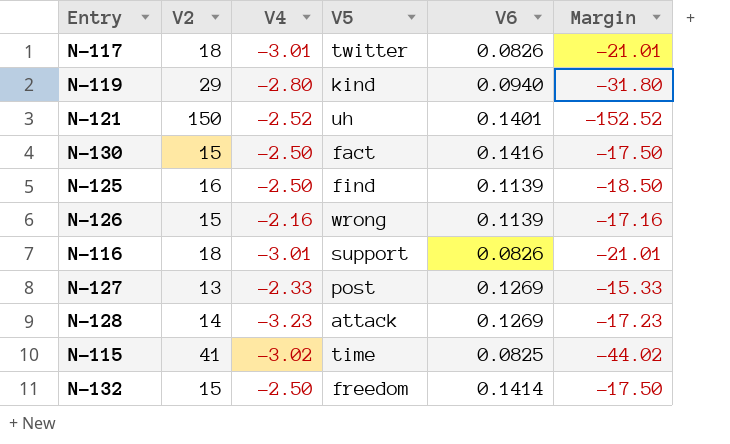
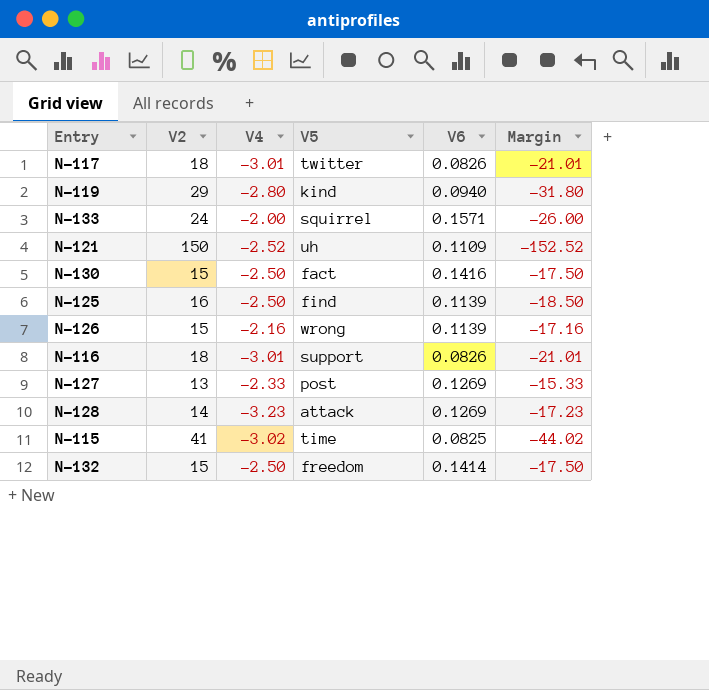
row N-133: none -> 24 | -2.00 | squirrel | 0.1571 | -26.00
N-121 | V6: 0.1401 -> 0.1109

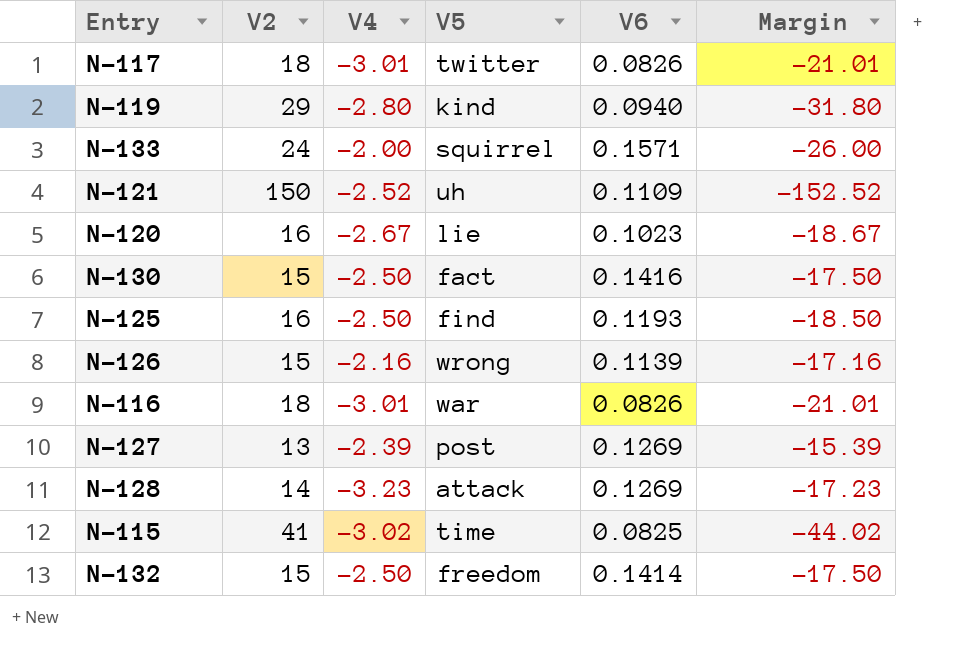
row N-120: none -> 16 | -2.67 | lie | 0.1023 | -18.67
N-125 | V6: 0.1139 -> 0.1193
N-116 | V5: support -> war
N-127 | V4: -2.33 -> -2.39
N-127 | Margin: -15.33 -> -15.39

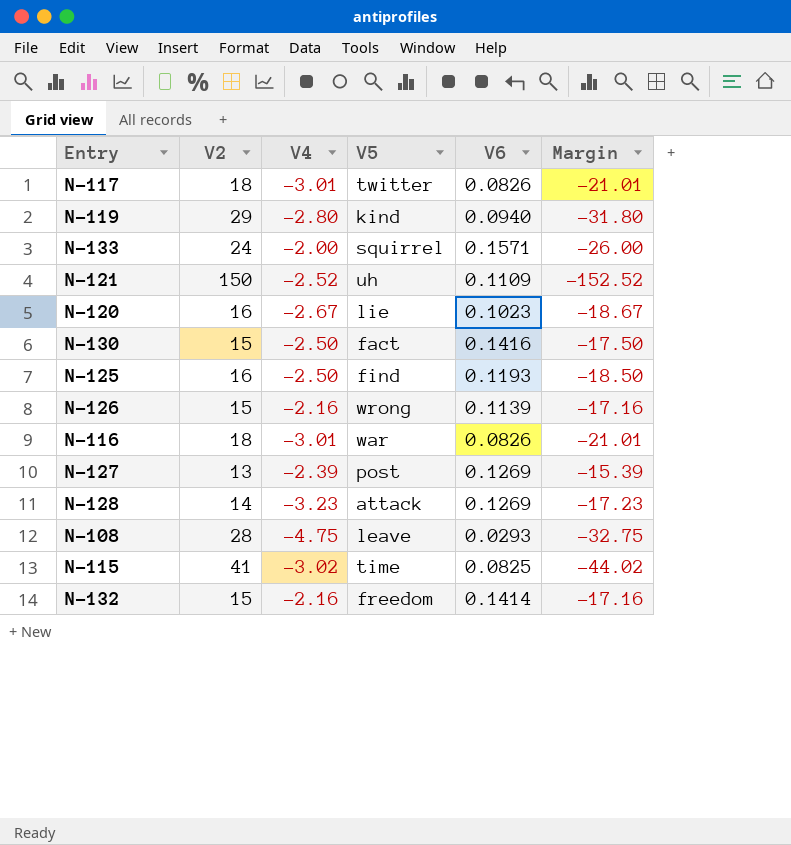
row N-108: none -> 28 | -4.75 | leave | 0.0293 | -32.75
N-132 | V4: -2.50 -> -2.16
N-132 | Margin: -17.50 -> -17.16

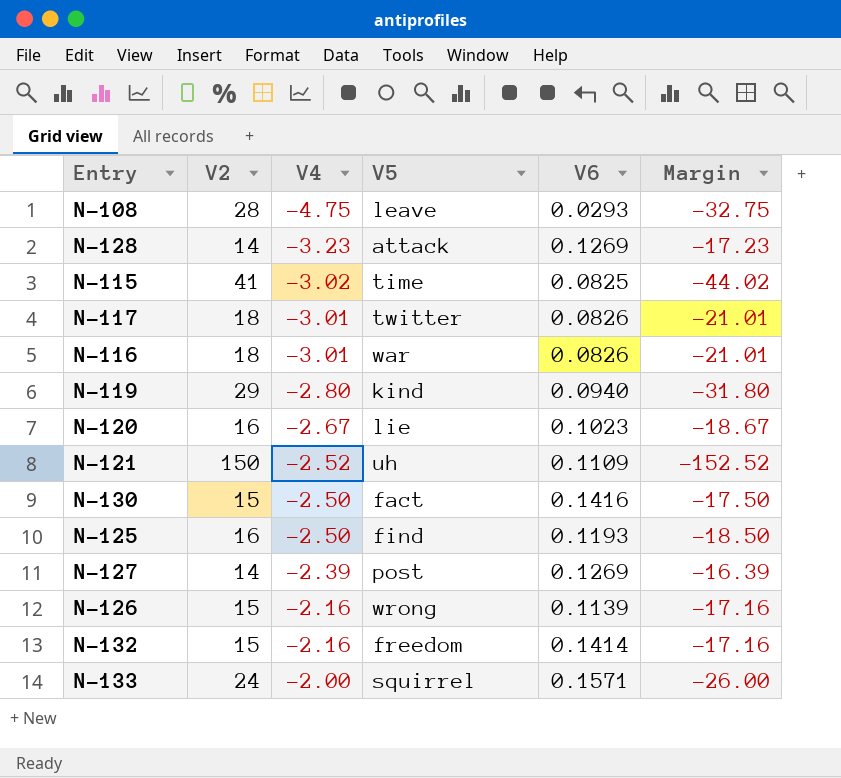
row order: none -> V4 ascending
N-127 | V2: 13 -> 14
N-127 | Margin: -15.39 -> -16.39

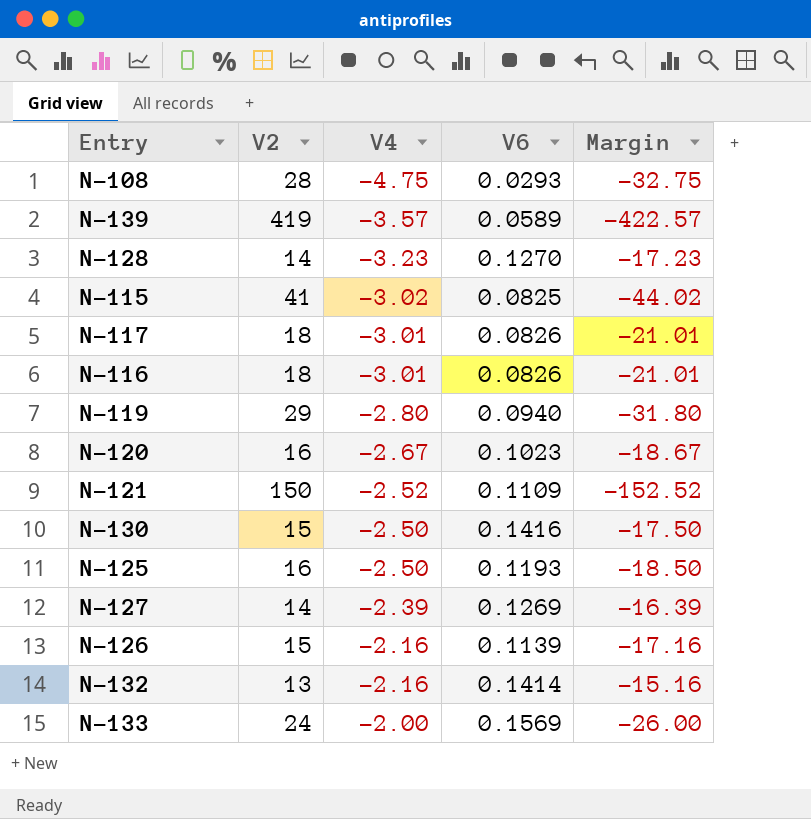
column V5 | position: 4 -> none
row N-139: none -> 419 | -3.57 | 0.0589 | -422.57
N-128 | V6: 0.1269 -> 0.1270
N-132 | V2: 15 -> 13
N-132 | Margin: -17.16 -> -15.16
N-133 | V6: 0.1571 -> 0.1569

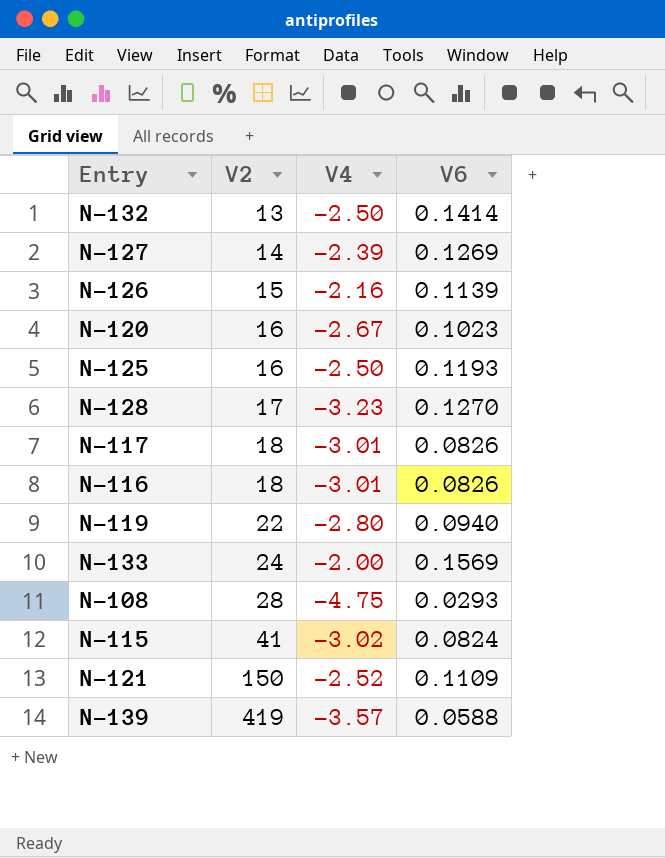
row order: V4 ascending -> V2 ascending
column Margin | formula: [V4] - [V2] -> none
row N-130: 15 | -2.50 | 0.1416 | -17.50 -> none
N-132 | V4: -2.16 -> -2.50
N-128 | V2: 14 -> 17
N-119 | V2: 29 -> 22
N-115 | V6: 0.0825 -> 0.0824
N-139 | V6: 0.0589 -> 0.0588

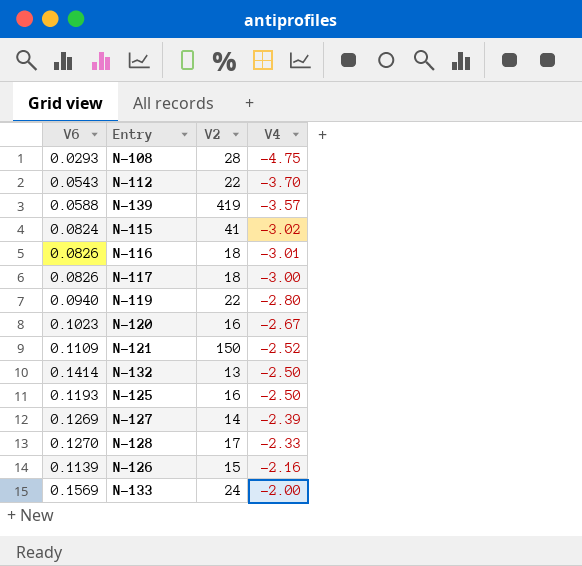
row order: V2 ascending -> V4 ascending
column V6 | position: 4 -> 1
row N-112: none -> 0.0543 | 22 | -3.70
N-117 | V4: -3.01 -> -3.00
N-128 | V4: -3.23 -> -2.33

